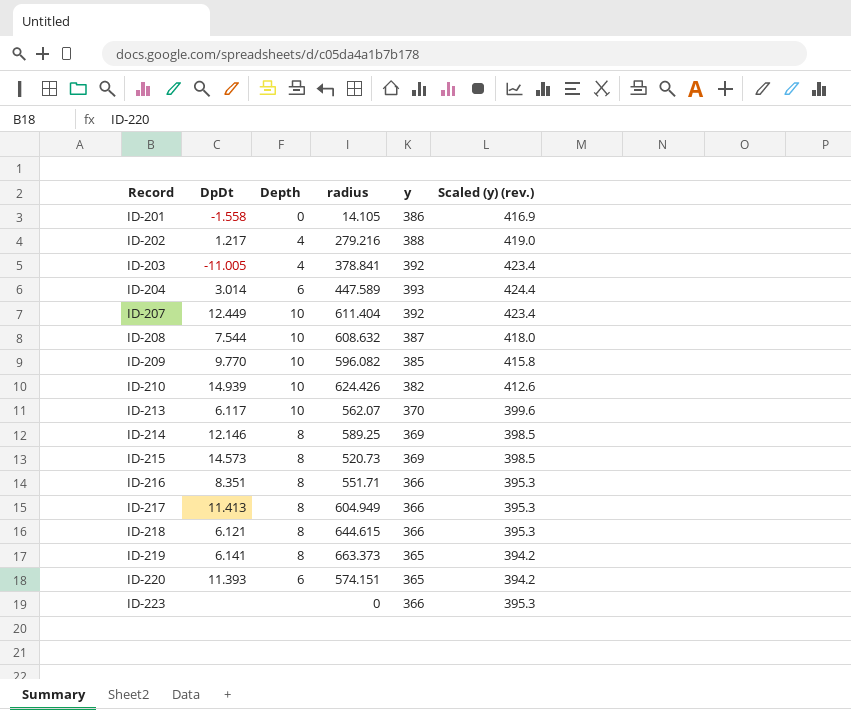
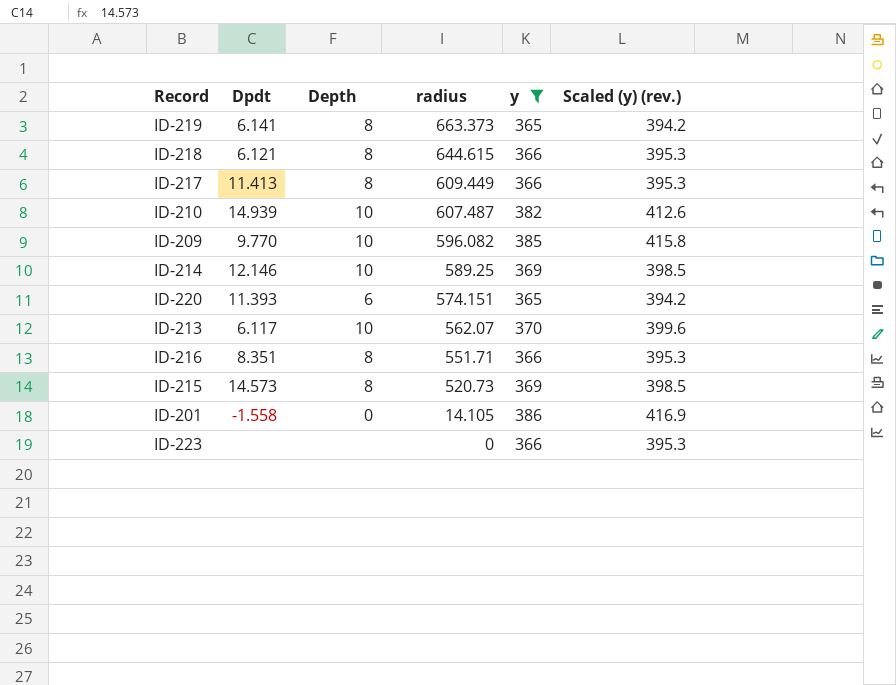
filter: none -> y <= 386
row order: Record ascending -> radius descending
column name: DpDt -> Dpdt
ID-217 | radius: 604.949 -> 609.449
ID-210 | radius: 624.426 -> 607.487
ID-214 | Depth: 8 -> 10

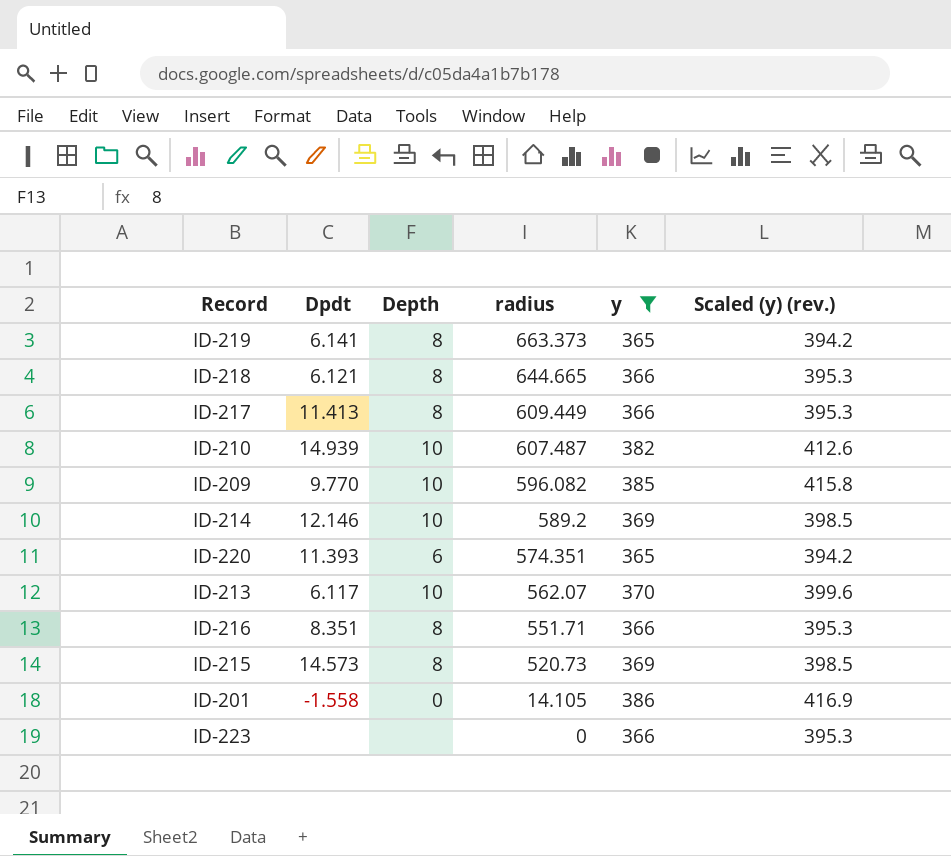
ID-218 | radius: 644.615 -> 644.665
ID-214 | radius: 589.25 -> 589.2
ID-220 | radius: 574.151 -> 574.351

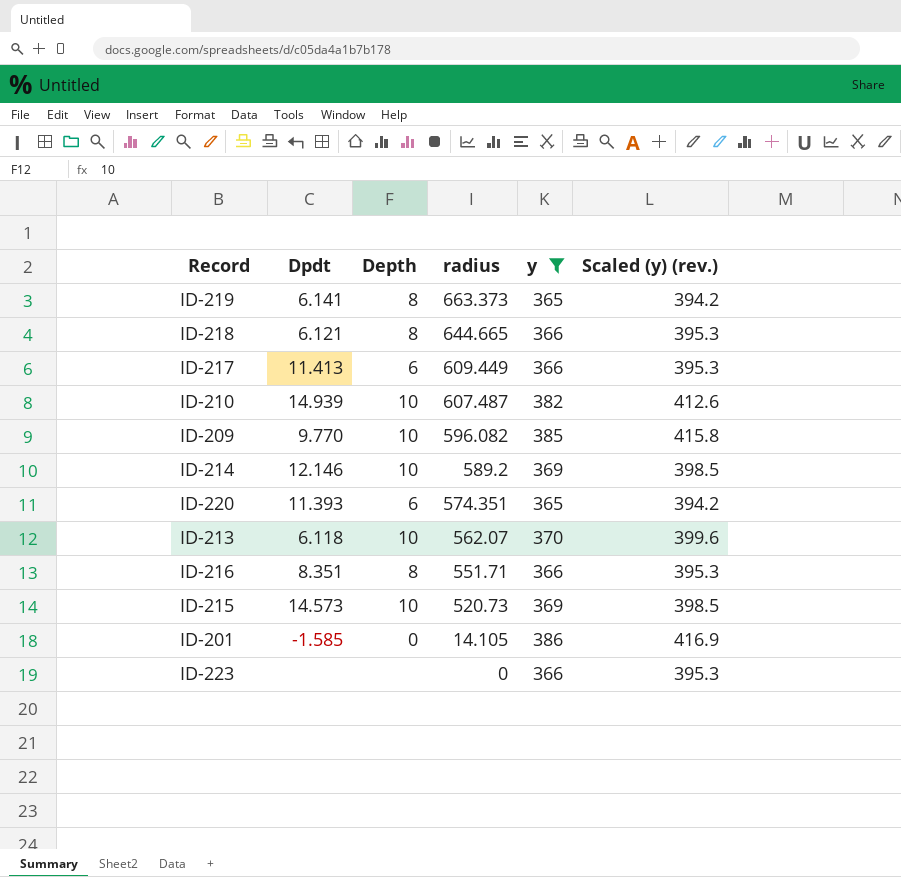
ID-217 | Depth: 8 -> 6
ID-213 | Dpdt: 6.117 -> 6.118
ID-215 | Depth: 8 -> 10
ID-201 | Dpdt: -1.558 -> -1.585

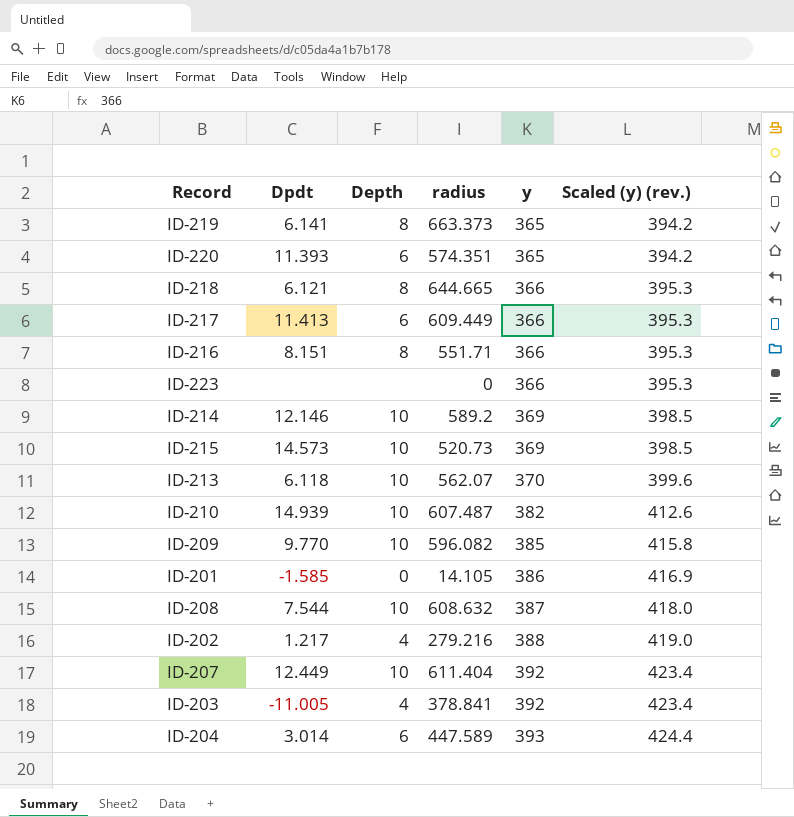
filter: y <= 386 -> none
row order: radius descending -> y ascending
ID-216 | Dpdt: 8.351 -> 8.151

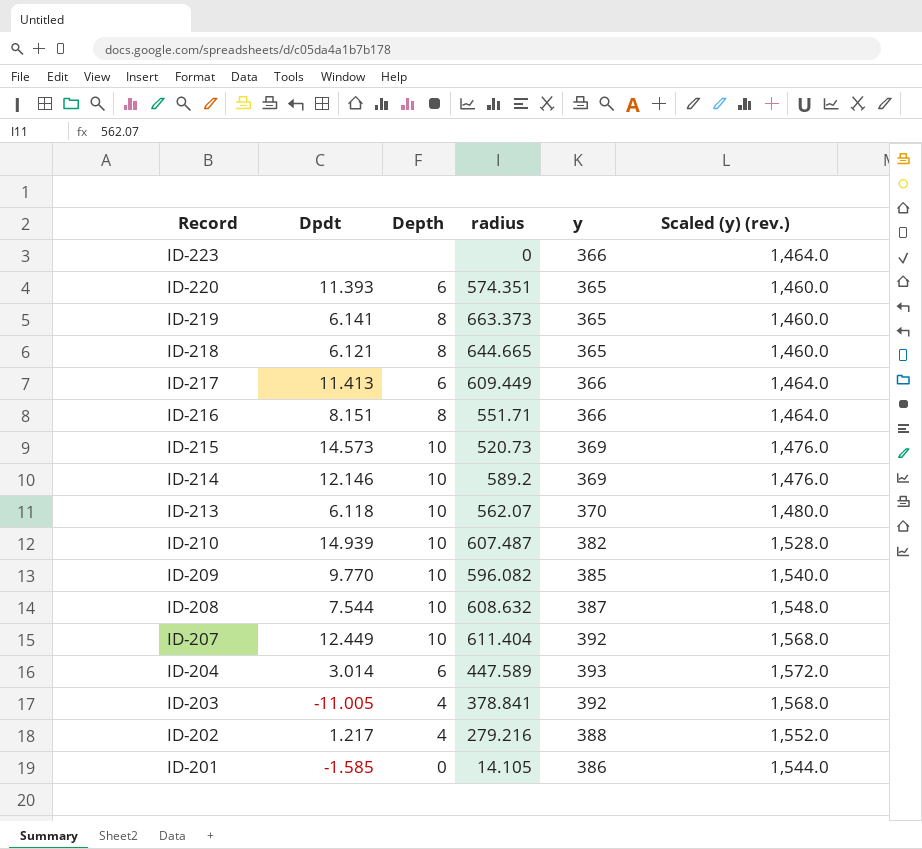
row order: y ascending -> Record descending
column Scaled (y) (rev.) | formula: [y] * 1.08 -> [y] * 4
ID-218 | y: 366 -> 365

